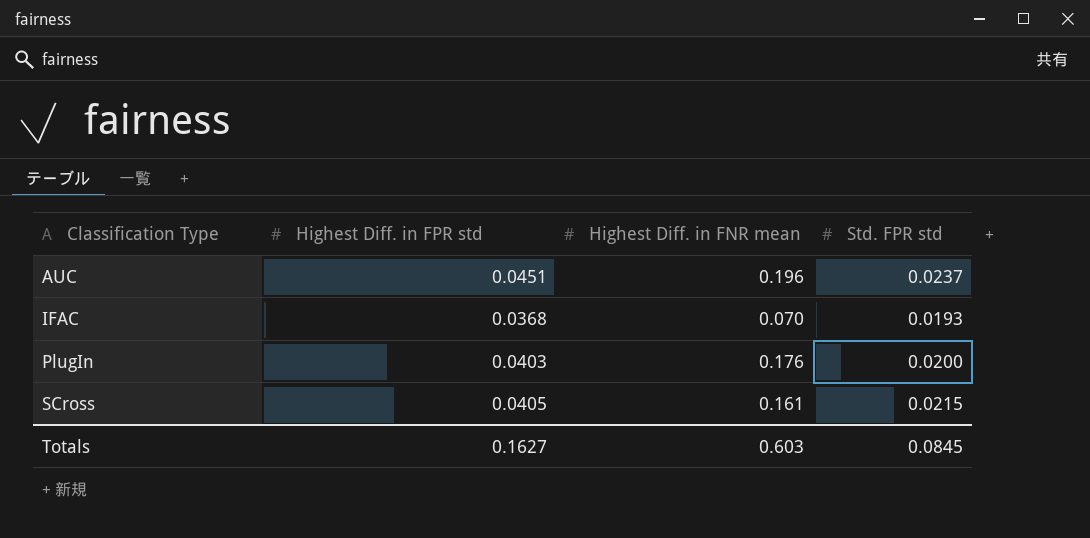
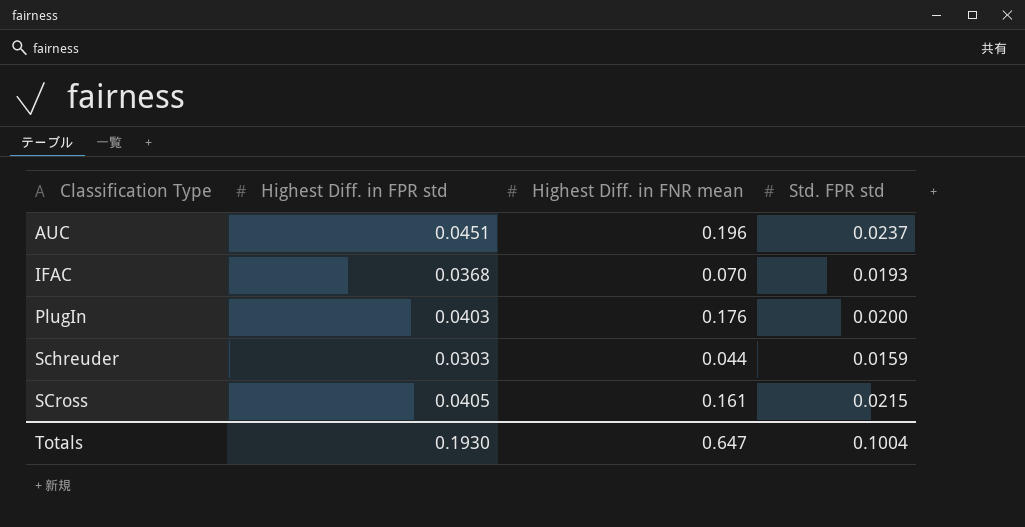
row Schreuder: none -> 0.0303 | 0.044 | 0.0159
Totals | Highest Diff. in FPR std: 0.1627 -> 0.1930
Totals | Highest Diff. in FNR mean: 0.603 -> 0.647
Totals | Std. FPR std: 0.0845 -> 0.1004

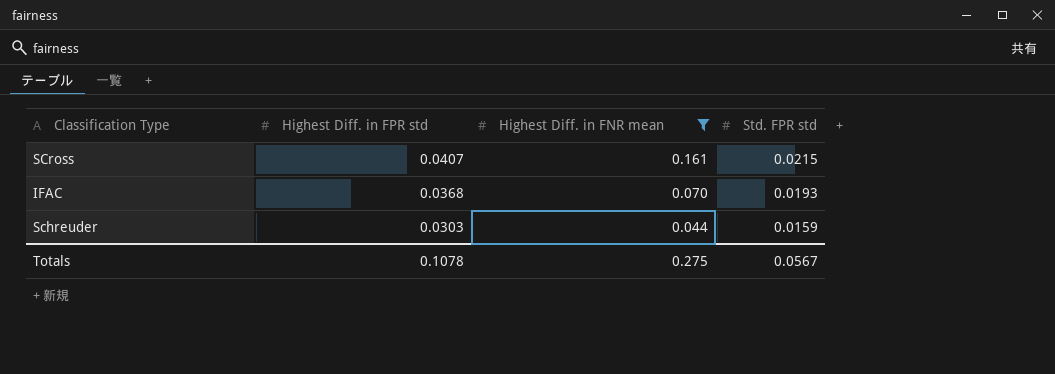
filter: none -> Highest Diff. in FNR mean <= 0.161
row order: Classification Type ascending -> Highest Diff. in FPR std descending
SCross | Highest Diff. in FPR std: 0.0405 -> 0.0407
Totals | Highest Diff. in FPR std: 0.1930 -> 0.1078
Totals | Highest Diff. in FNR mean: 0.647 -> 0.275
Totals | Std. FPR std: 0.1004 -> 0.0567

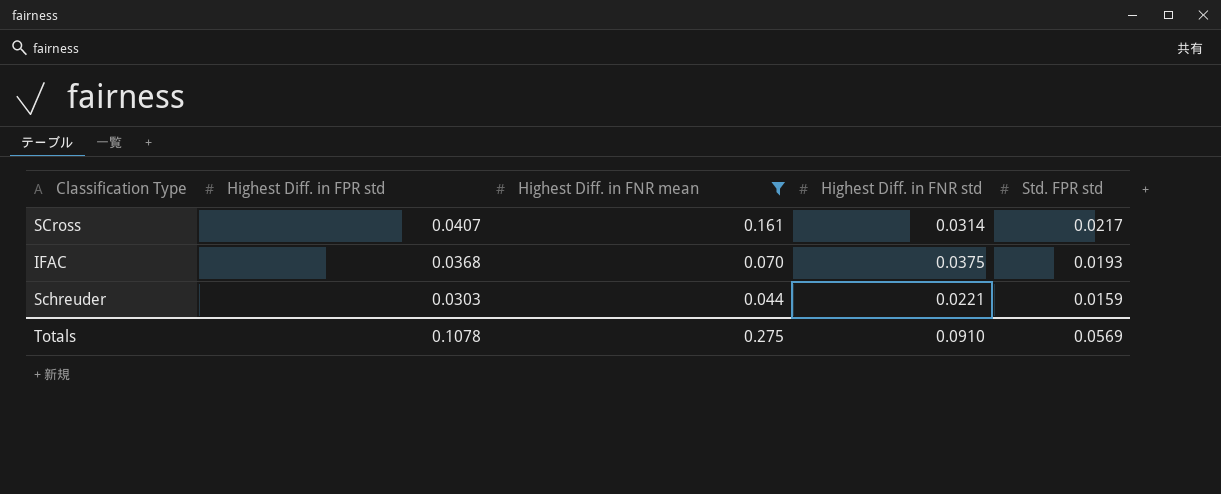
column Highest Diff. in FNR std | position: none -> 4
SCross | Std. FPR std: 0.0215 -> 0.0217
Totals | Std. FPR std: 0.0567 -> 0.0569

